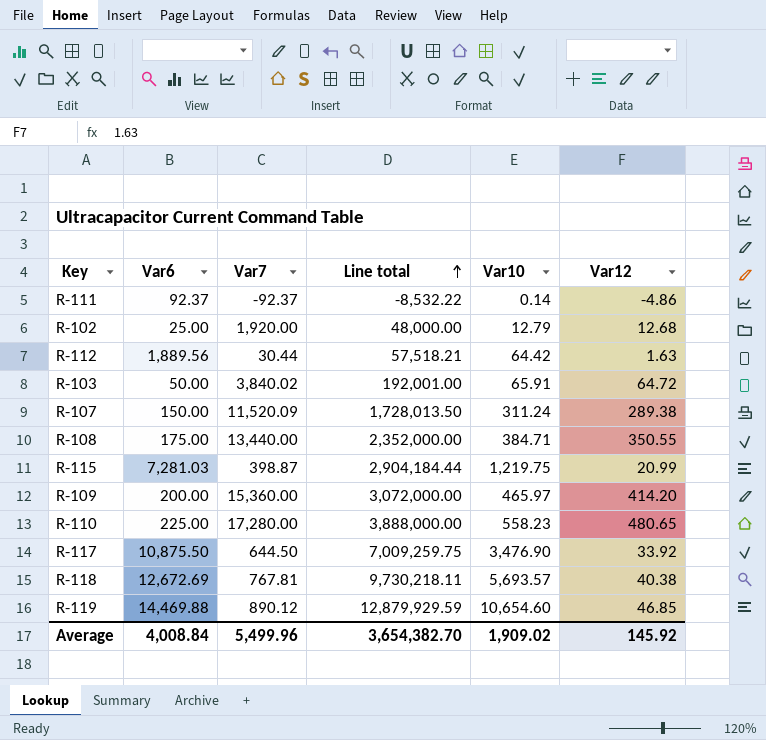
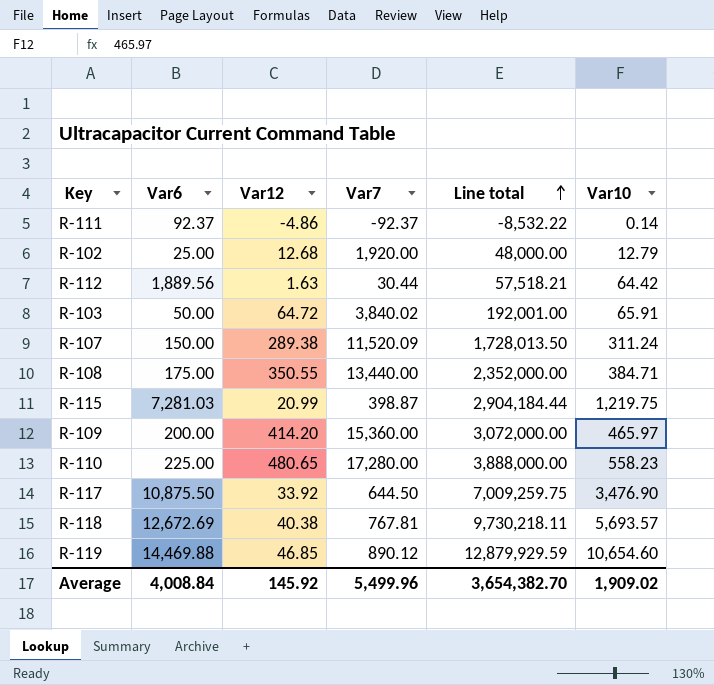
column Var12 | position: 6 -> 3

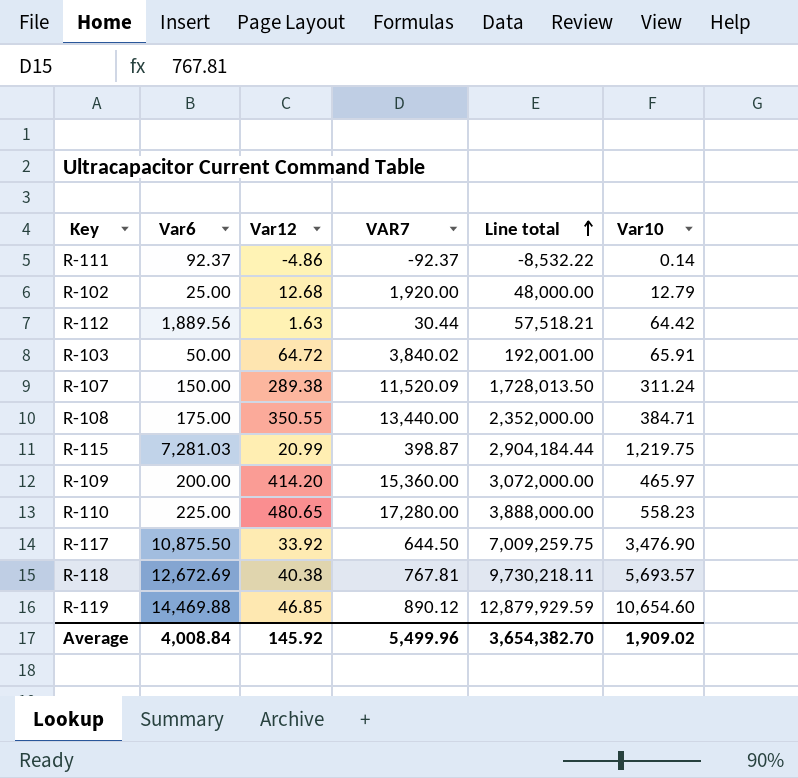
column name: Var7 -> VAR7

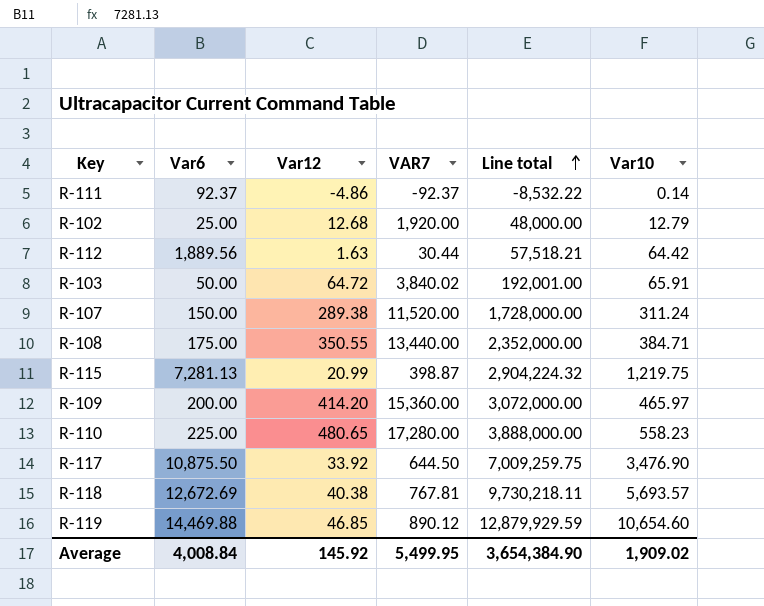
R-107 | VAR7: 11,520.09 -> 11,520.00
R-107 | Line total: 1,728,013.50 -> 1,728,000.00
R-115 | Var6: 7,281.03 -> 7,281.13
R-115 | Line total: 2,904,184.44 -> 2,904,224.32
Average | VAR7: 5,499.96 -> 5,499.95
Average | Line total: 3,654,382.70 -> 3,654,384.90

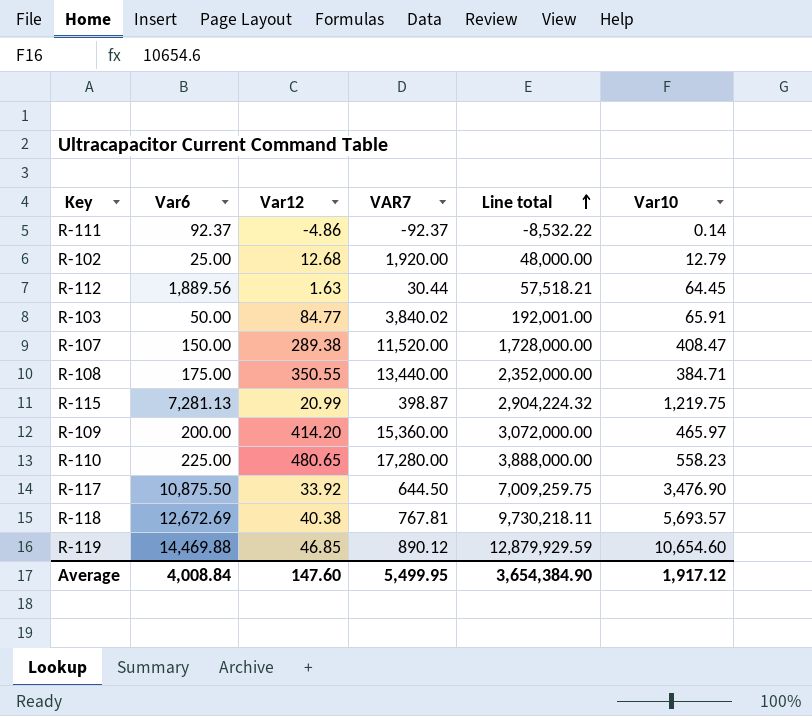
R-112 | Var10: 64.42 -> 64.45
R-103 | Var12: 64.72 -> 84.77
R-107 | Var10: 311.24 -> 408.47
Average | Var12: 145.92 -> 147.60
Average | Var10: 1,909.02 -> 1,917.12

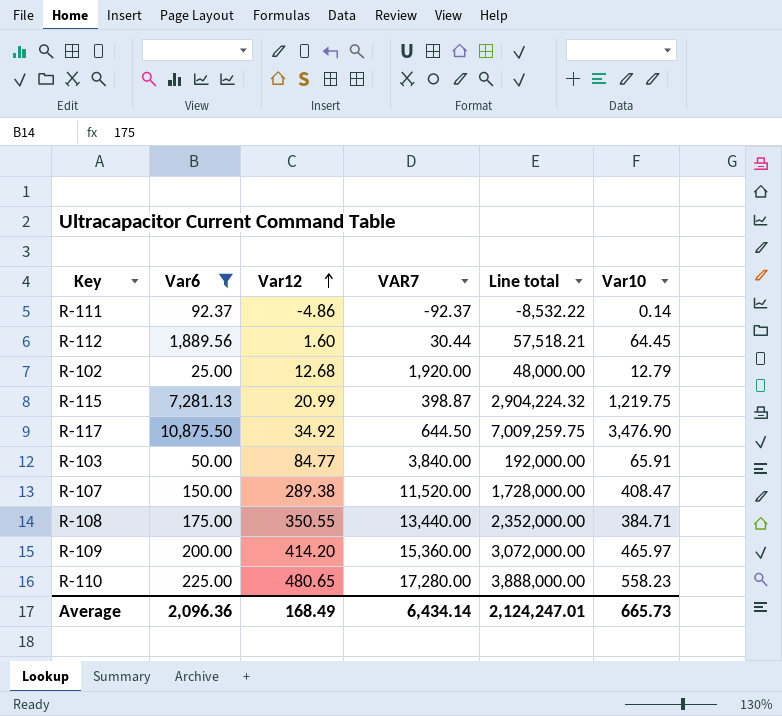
filter: none -> Var6 <= 10,875.50
row order: Line total ascending -> Var12 ascending
R-112 | Var12: 1.63 -> 1.60
R-117 | Var12: 33.92 -> 34.92
R-103 | VAR7: 3,840.02 -> 3,840.00
R-103 | Line total: 192,001.00 -> 192,000.00
Average | Var6: 4,008.84 -> 2,096.36
Average | Var12: 147.60 -> 168.49
Average | VAR7: 5,499.95 -> 6,434.14
Average | Line total: 3,654,384.90 -> 2,124,247.01
Average | Var10: 1,917.12 -> 665.73

